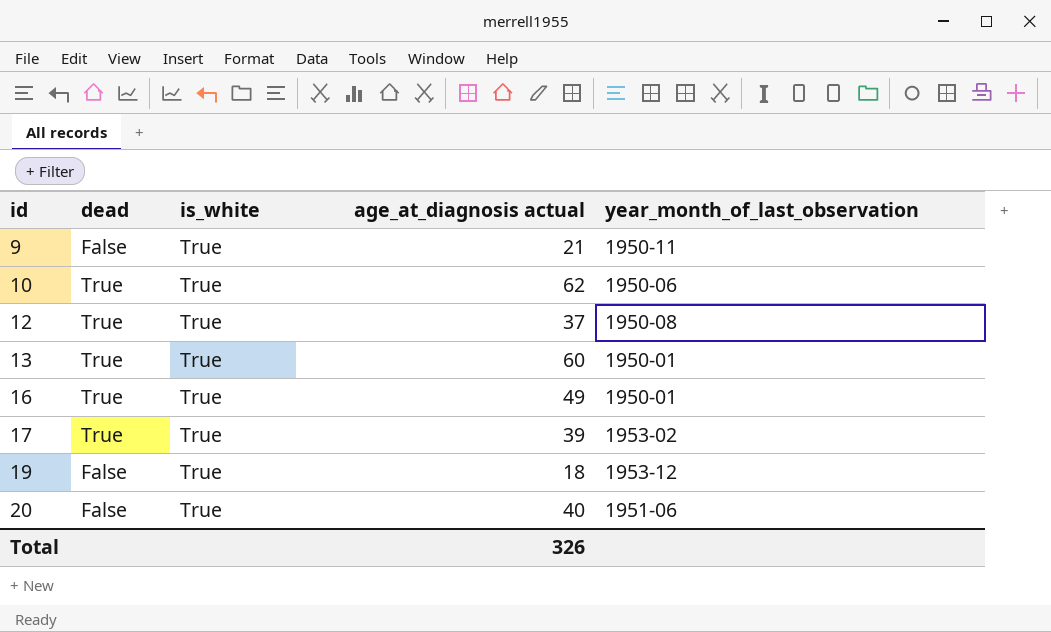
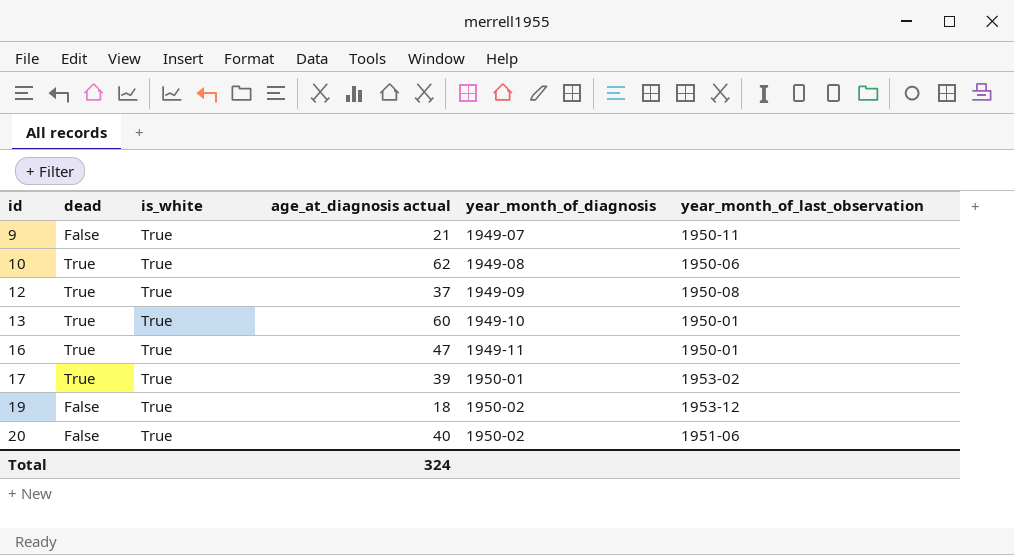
column year_month_of_diagnosis | position: none -> 5
16 | age_at_diagnosis actual: 49 -> 47
Total | age_at_diagnosis actual: 326 -> 324

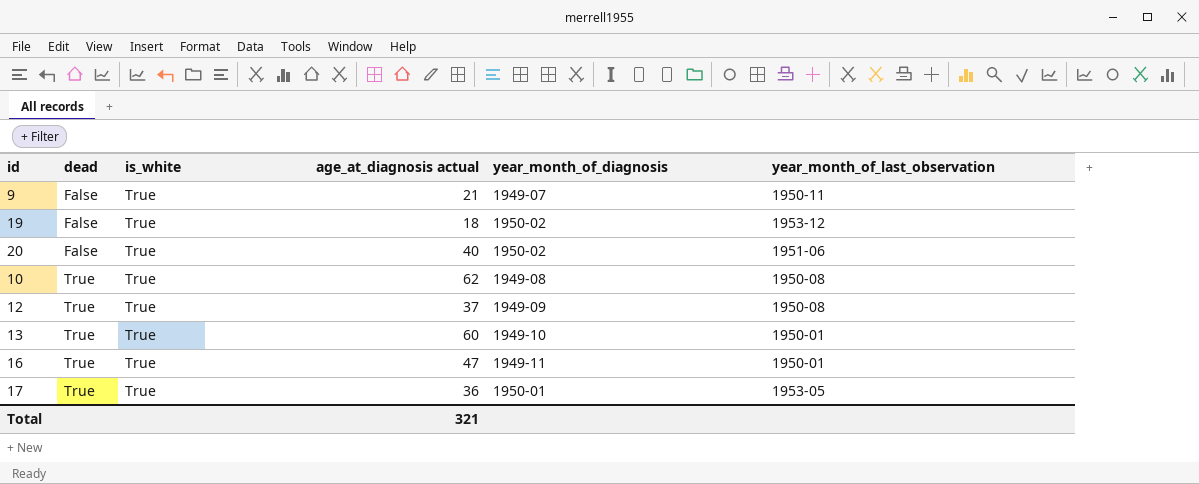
row order: id ascending -> dead ascending
10 | year_month_of_last_observation: 1950-06 -> 1950-08
17 | age_at_diagnosis actual: 39 -> 36
17 | year_month_of_last_observation: 1953-02 -> 1953-05
Total | age_at_diagnosis actual: 324 -> 321

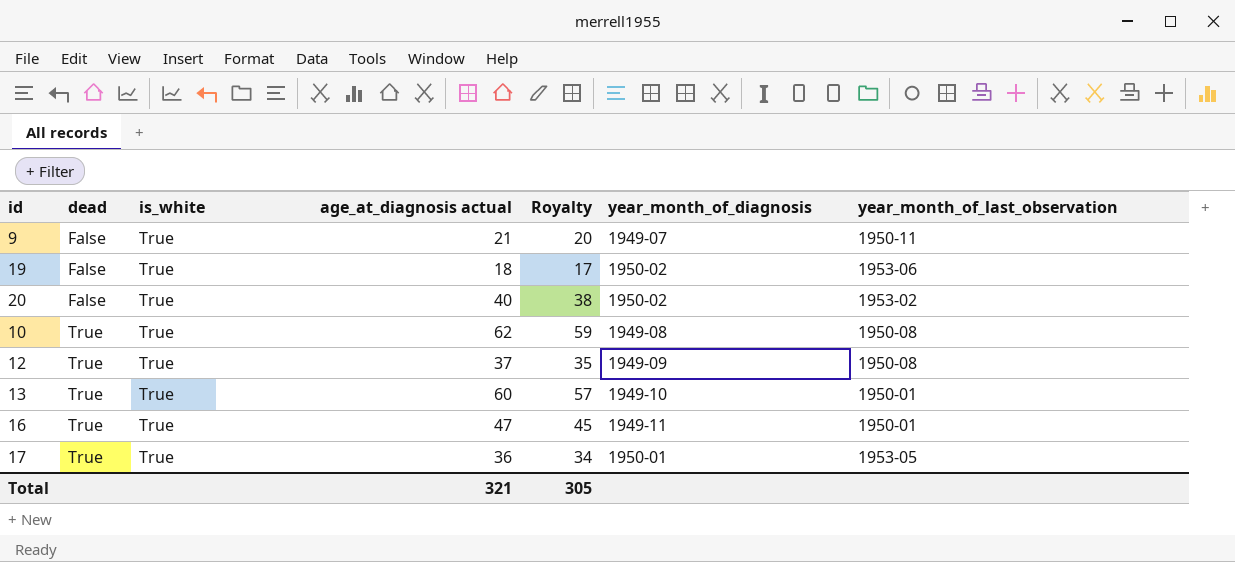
column Royalty | formula: none -> [age_at_diagnosis actual] * 0.95
19 | year_month_of_last_observation: 1953-12 -> 1953-06
20 | year_month_of_last_observation: 1951-06 -> 1953-02

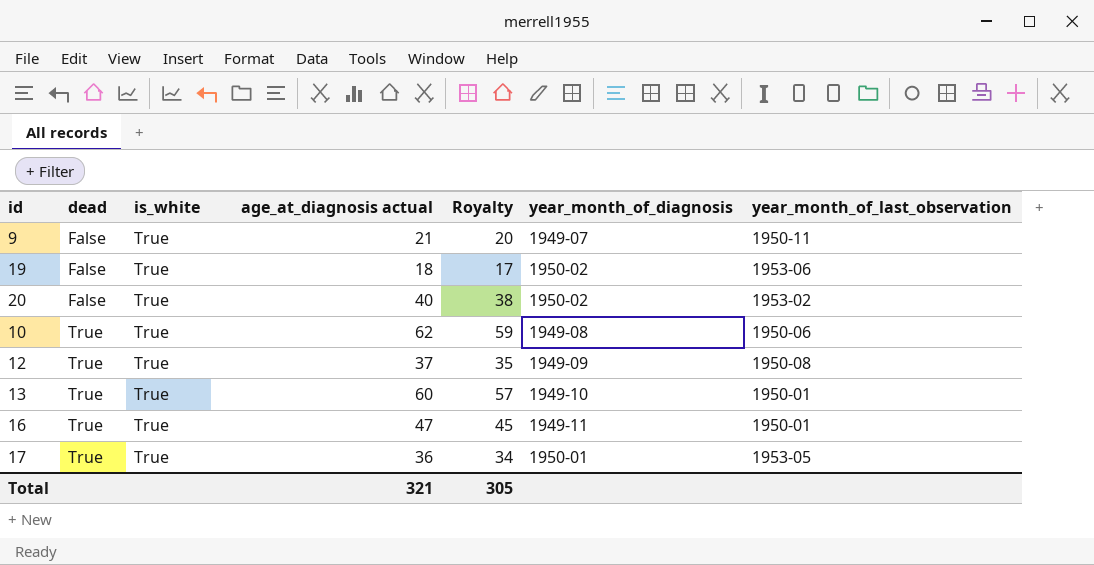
10 | year_month_of_last_observation: 1950-08 -> 1950-06

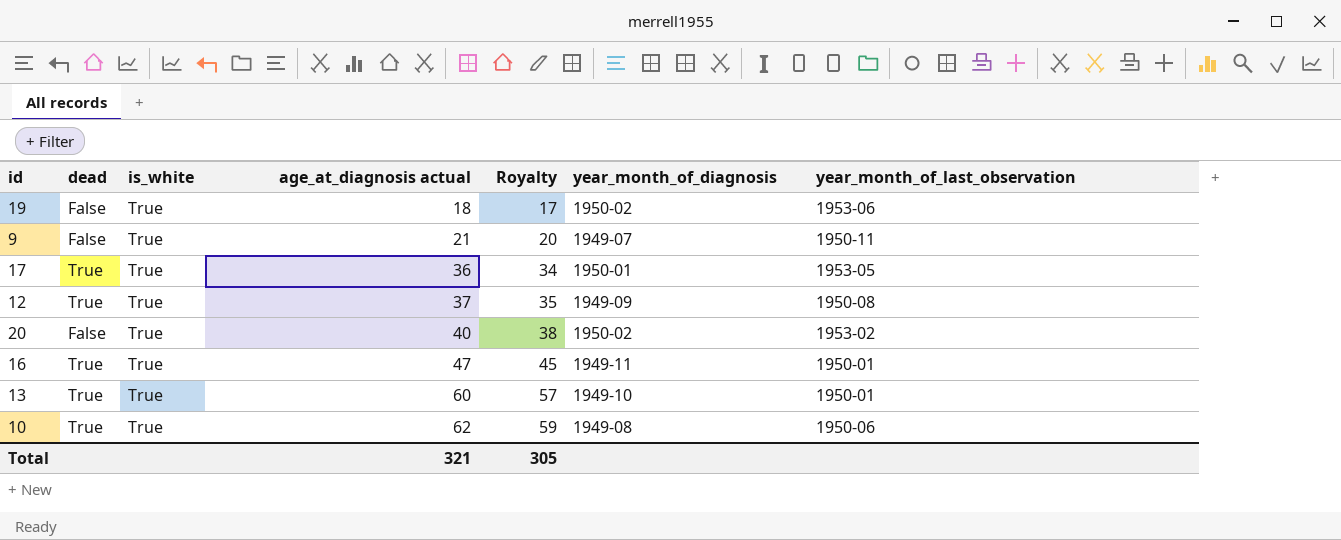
row order: dead ascending -> age_at_diagnosis actual ascending

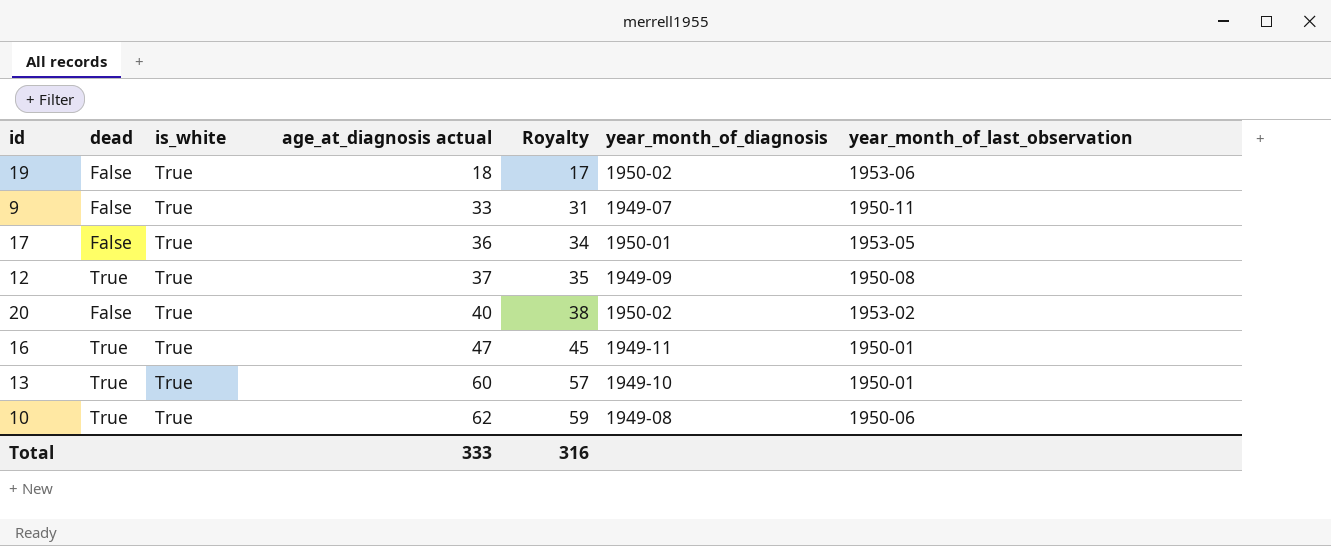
9 | age_at_diagnosis actual: 21 -> 33
9 | Royalty: 20 -> 31
17 | dead: True -> False
Total | age_at_diagnosis actual: 321 -> 333
Total | Royalty: 305 -> 316

